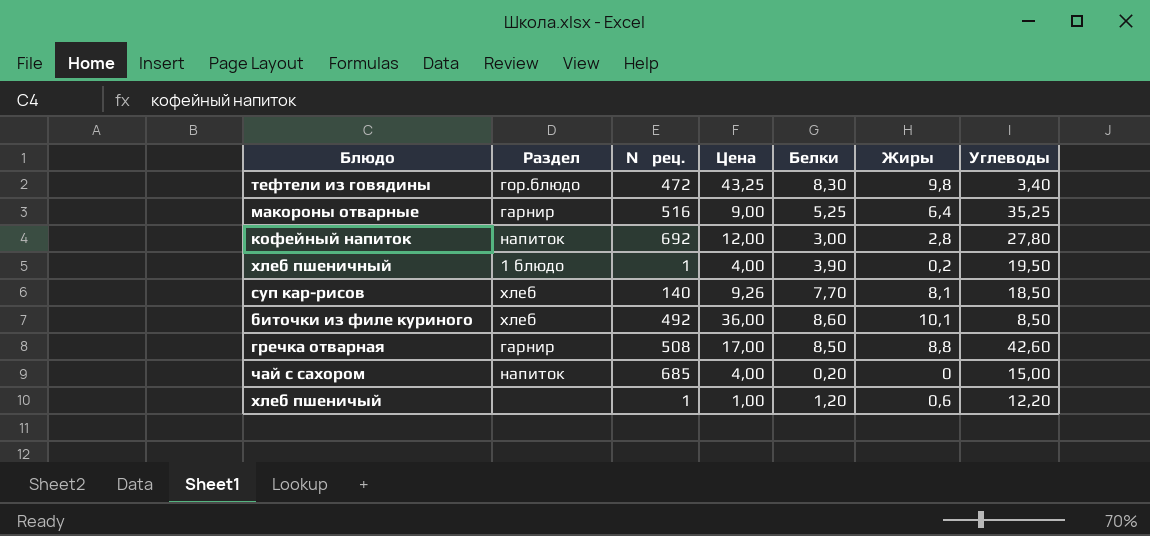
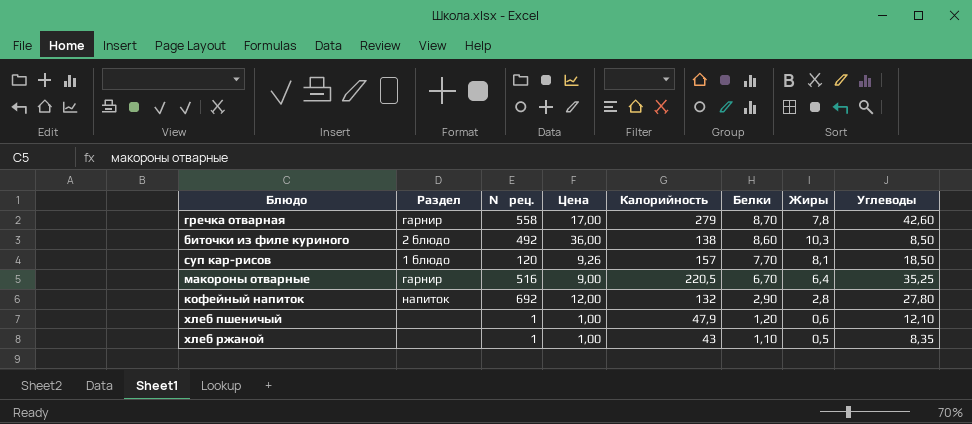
row order: none -> Белки descending
column Калорийность | position: none -> 5
row тефтели из говядины: гор.блюдо | 472 | 43,25 | 8,30 | 9,8 | 3,40 -> none
row хлеб пшеничный: 1 блюдо | 1 | 4,00 | 3,90 | 0,2 | 19,50 -> none
row чай с сахором: напиток | 685 | 4,00 | 0,20 | 0 | 15,00 -> none
гречка отварная | № рец.: 508 -> 558
гречка отварная | Белки: 8,50 -> 8,70
гречка отварная | Жиры: 8,8 -> 7,8
биточки из филе куриного | Раздел: хлеб -> 2 блюдо
биточки из филе куриного | Жиры: 10,1 -> 10,3
суп кар-рисов | Раздел: хлеб -> 1 блюдо
суп кар-рисов | № рец.: 140 -> 120
макороны отварные | Белки: 5,25 -> 6,70
кофейный напиток | Белки: 3,00 -> 2,90
хлеб пшеничый | Углеводы: 12,20 -> 12,10
row хлеб ржаной: none -> none | 1 | 1,00 | 43 | 1,10 | 0,5 | 8,35

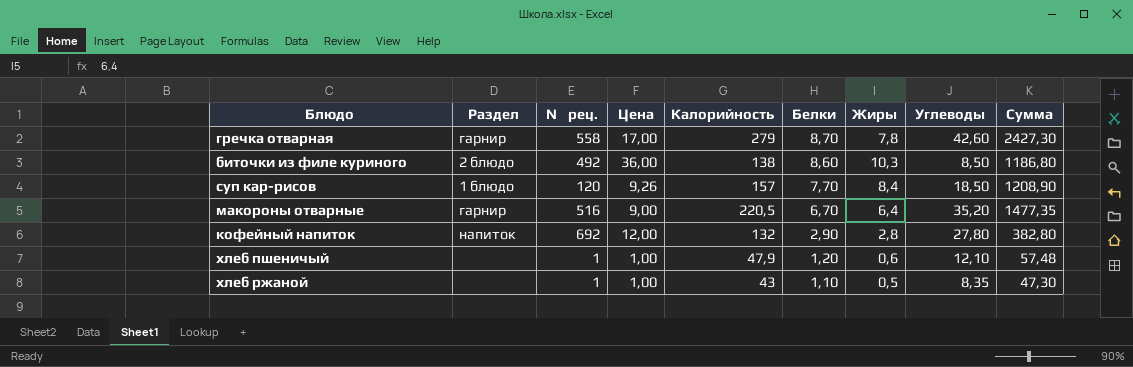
column Сумма | formula: none -> [Калорийность] * [Белки]
суп кар-рисов | Жиры: 8,1 -> 8,4
макороны отварные | Углеводы: 35,25 -> 35,20

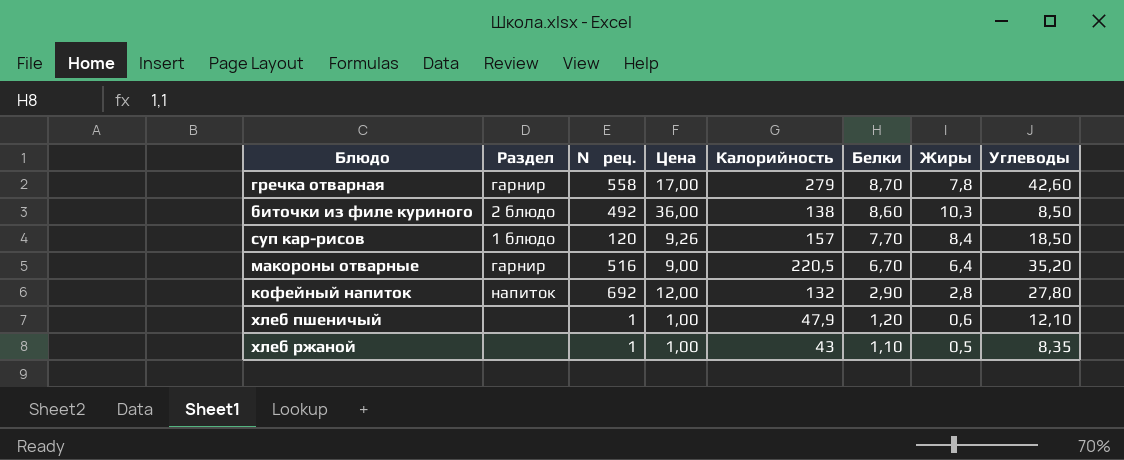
column Сумма | formula: [Калорийность] * [Белки] -> none

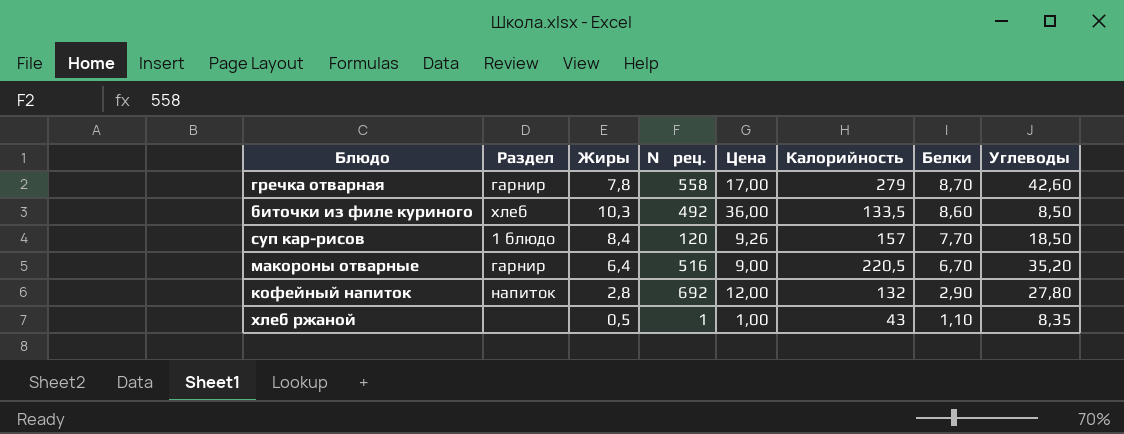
column Жиры | position: 7 -> 3
row хлеб пшеничый: none | 1 | 1,00 | 47,9 | 1,20 | 0,6 | 12,10 -> none
биточки из филе куриного | Раздел: 2 блюдо -> хлеб
биточки из филе куриного | Калорийность: 138 -> 133,5

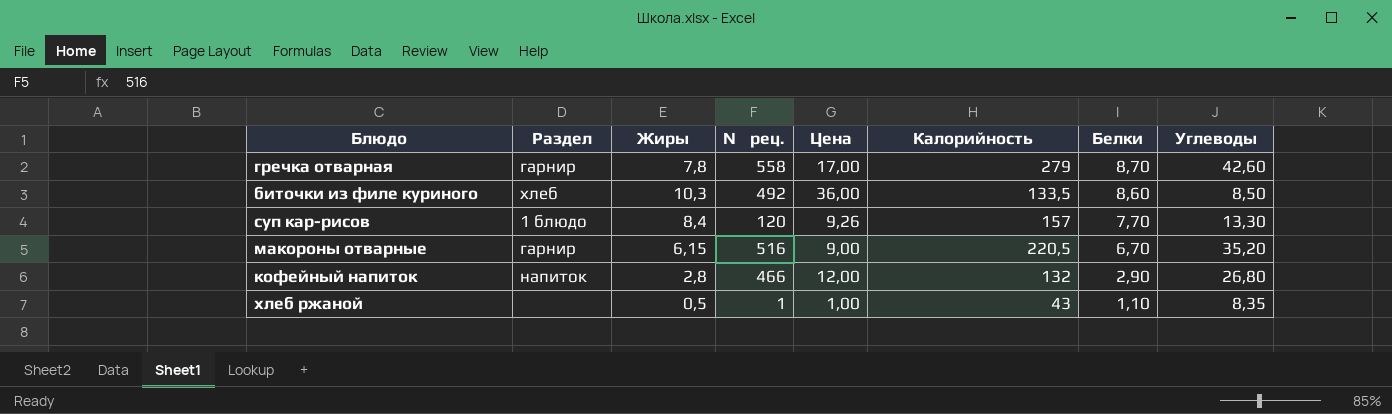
суп кар-рисов | Углеводы: 18,50 -> 13,30
макороны отварные | Жиры: 6,4 -> 6,15
кофейный напиток | № рец.: 692 -> 466
кофейный напиток | Углеводы: 27,80 -> 26,80

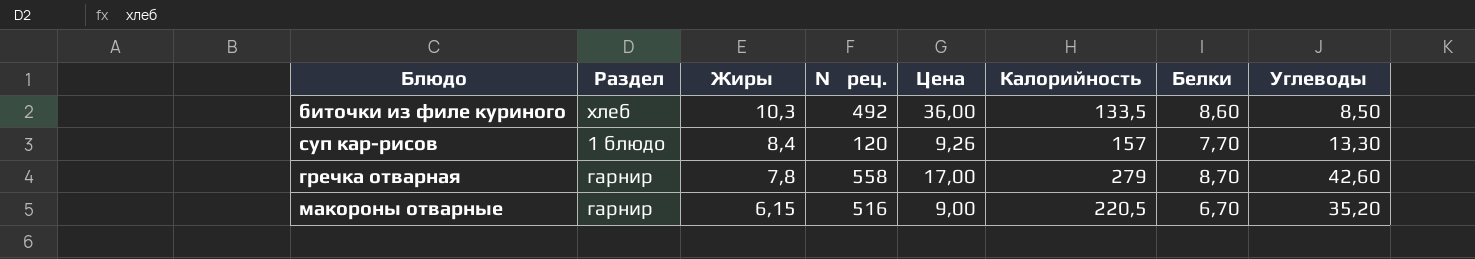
row order: Белки descending -> Жиры descending
row кофейный напиток: напиток | 2,8 | 466 | 12,00 | 132 | 2,90 | 26,80 -> none
row хлеб ржаной: none | 0,5 | 1 | 1,00 | 43 | 1,10 | 8,35 -> none

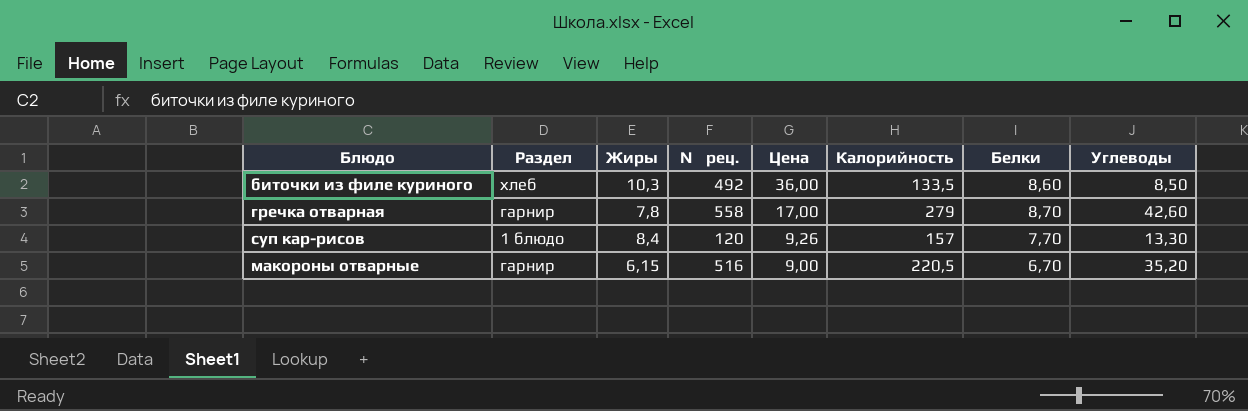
row order: Жиры descending -> Цена descending

